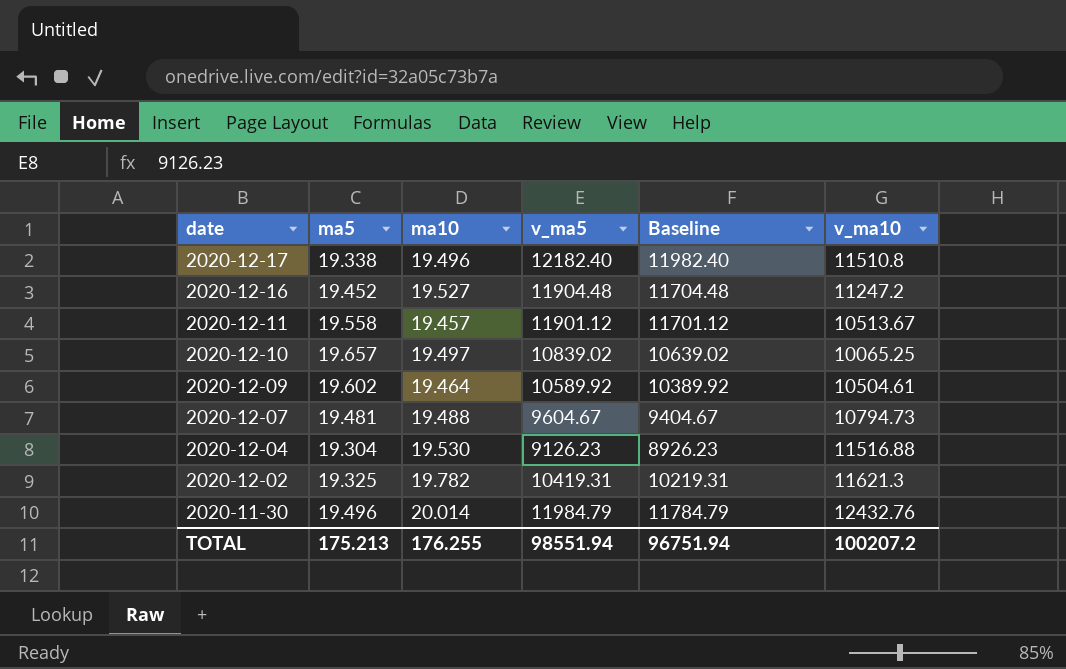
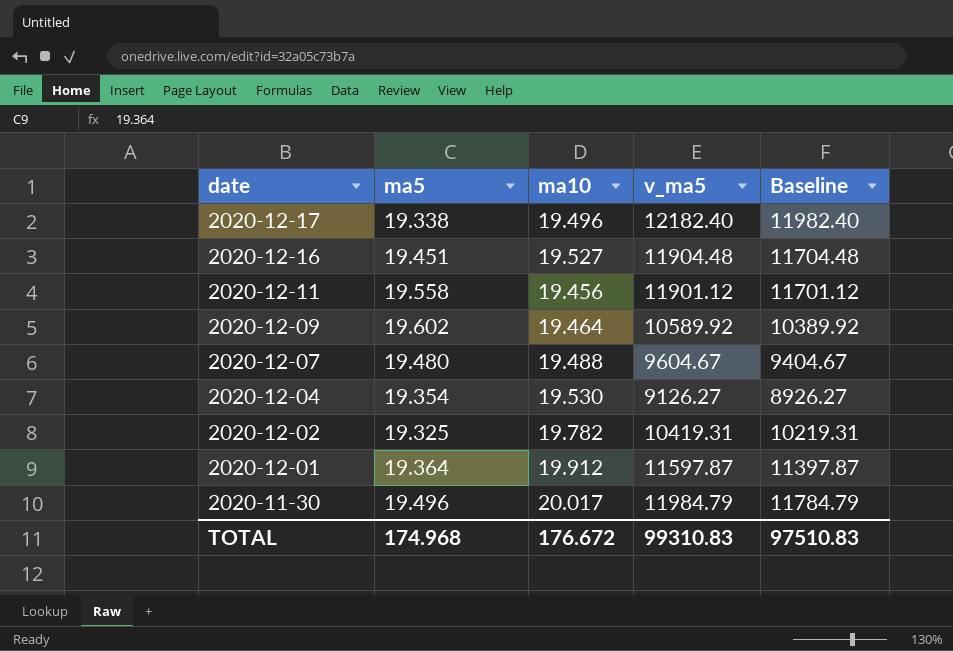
column v_ma10 | position: 6 -> none
row 2020-12-10: 19.657 | 19.497 | 10839.02 | 10639.02 | 10065.25 -> none
2020-12-16 | ma5: 19.452 -> 19.451
2020-12-11 | ma10: 19.457 -> 19.456
2020-12-07 | ma5: 19.481 -> 19.480
2020-12-04 | ma5: 19.304 -> 19.354
2020-12-04 | v_ma5: 9126.23 -> 9126.27
2020-12-04 | Baseline: 8926.23 -> 8926.27
row 2020-12-01: none -> 19.364 | 19.912 | 11597.87 | 11397.87
2020-11-30 | ma10: 20.014 -> 20.017
TOTAL | ma5: 175.213 -> 174.968
TOTAL | ma10: 176.255 -> 176.672
TOTAL | v_ma5: 98551.94 -> 99310.83
TOTAL | Baseline: 96751.94 -> 97510.83

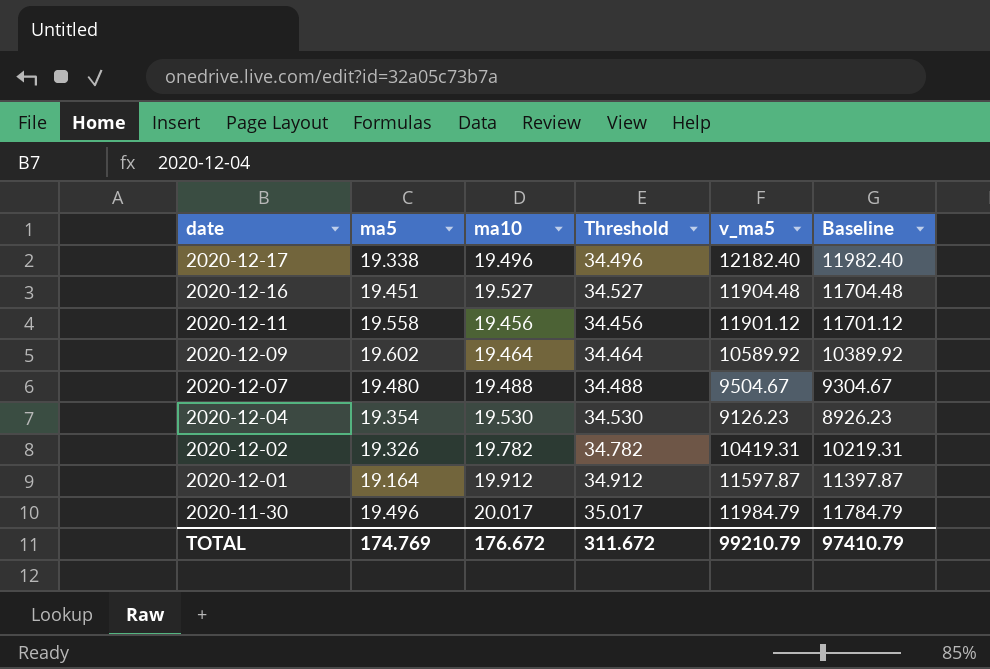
column Threshold | formula: none -> [ma10] + 15
2020-12-07 | v_ma5: 9604.67 -> 9504.67
2020-12-07 | Baseline: 9404.67 -> 9304.67
2020-12-04 | v_ma5: 9126.27 -> 9126.23
2020-12-04 | Baseline: 8926.27 -> 8926.23
2020-12-02 | ma5: 19.325 -> 19.326
2020-12-01 | ma5: 19.364 -> 19.164
TOTAL | ma5: 174.968 -> 174.769
TOTAL | v_ma5: 99310.83 -> 99210.79
TOTAL | Baseline: 97510.83 -> 97410.79

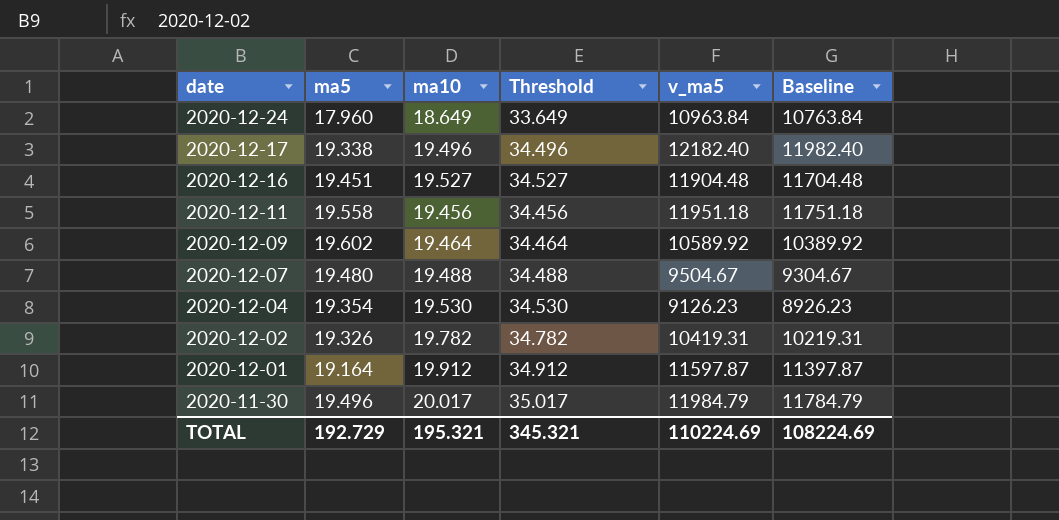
row 2020-12-24: none -> 17.960 | 18.649 | 33.649 | 10963.84 | 10763.84
2020-12-11 | v_ma5: 11901.12 -> 11951.18
2020-12-11 | Baseline: 11701.12 -> 11751.18
TOTAL | ma5: 174.769 -> 192.729
TOTAL | ma10: 176.672 -> 195.321
TOTAL | Threshold: 311.672 -> 345.321
TOTAL | v_ma5: 99210.79 -> 110224.69
TOTAL | Baseline: 97410.79 -> 108224.69

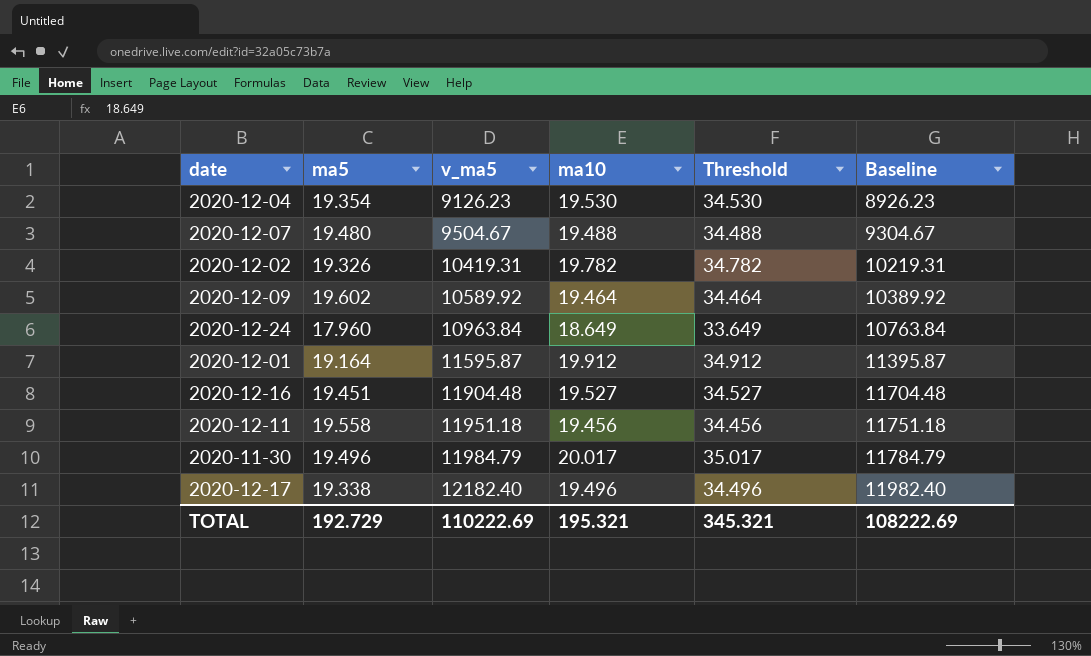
row order: date descending -> v_ma5 ascending
column v_ma5 | position: 5 -> 3
2020-12-01 | v_ma5: 11597.87 -> 11595.87
2020-12-01 | Baseline: 11397.87 -> 11395.87
TOTAL | v_ma5: 110224.69 -> 110222.69
TOTAL | Baseline: 108224.69 -> 108222.69

